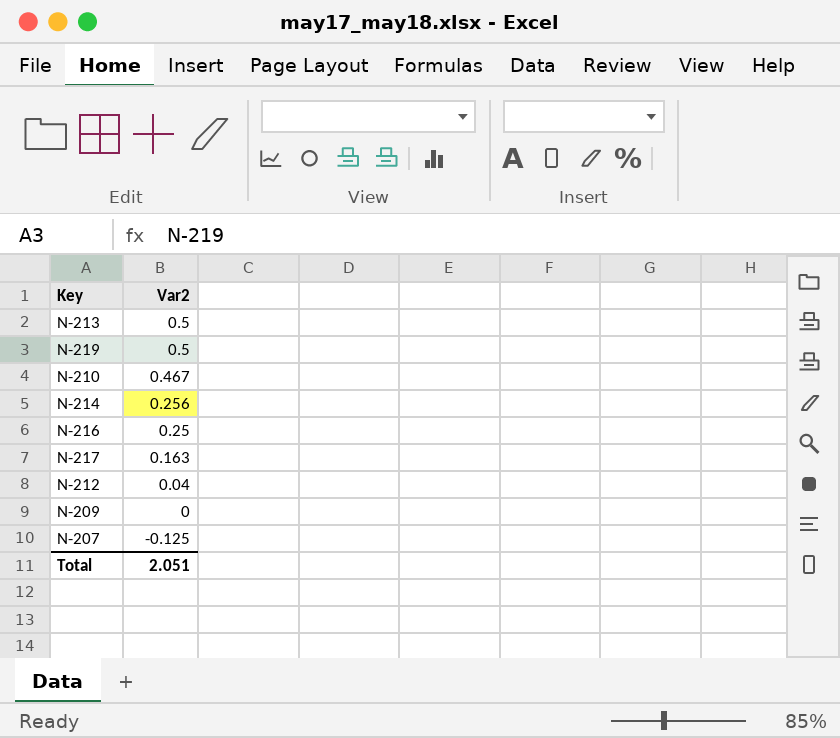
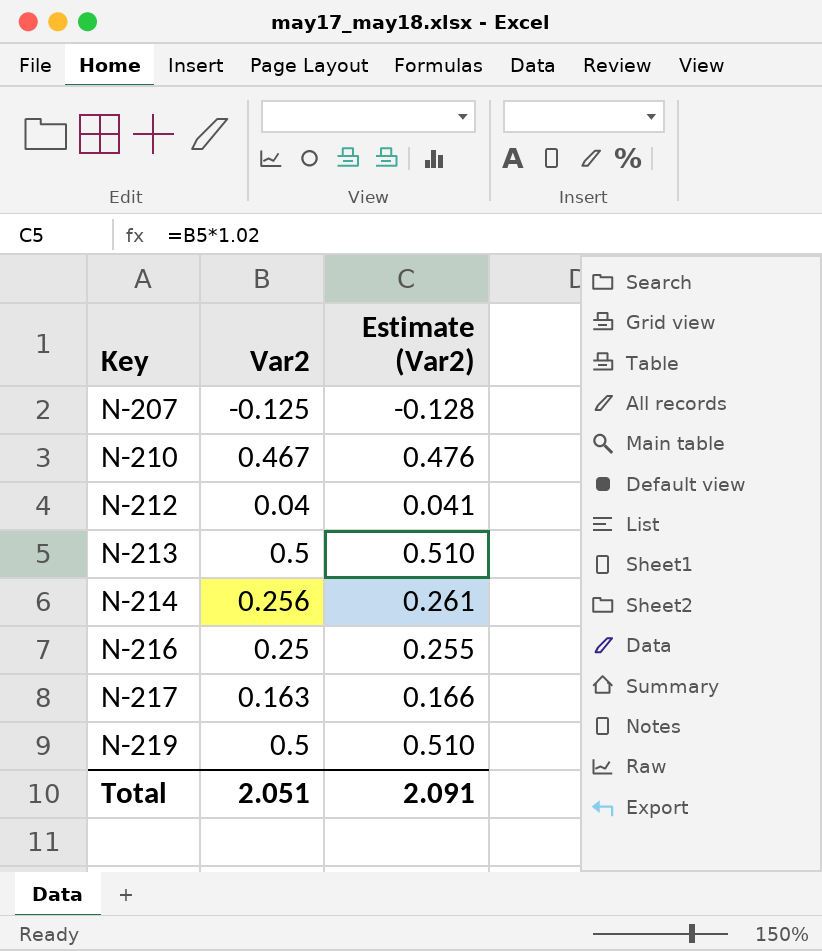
row order: Var2 descending -> Key ascending
column Estimate (Var2) | formula: none -> [Var2] * 1.02
row N-209: 0 -> none

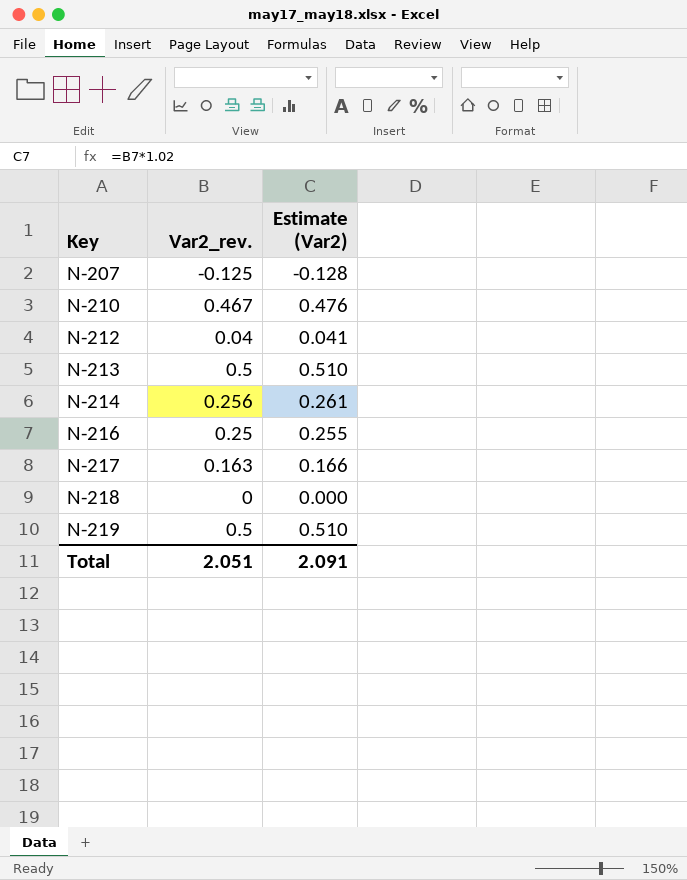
column name: Var2 -> Var2_rev.
row N-218: none -> 0 | 0.000

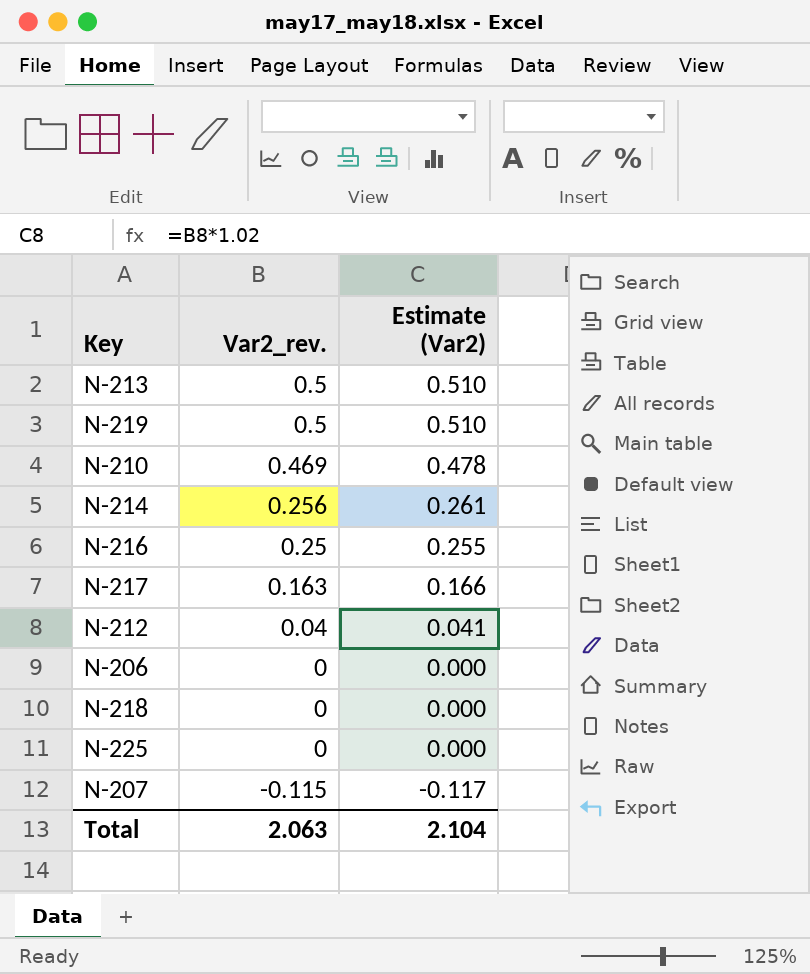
row order: Key ascending -> Var2_rev. descending
N-210 | Var2_rev.: 0.467 -> 0.469
N-210 | Estimate (Var2): 0.476 -> 0.478
row N-206: none -> 0 | 0.000
row N-225: none -> 0 | 0.000
N-207 | Var2_rev.: -0.125 -> -0.115
N-207 | Estimate (Var2): -0.128 -> -0.117
Total | Var2_rev.: 2.051 -> 2.063
Total | Estimate (Var2): 2.091 -> 2.104

